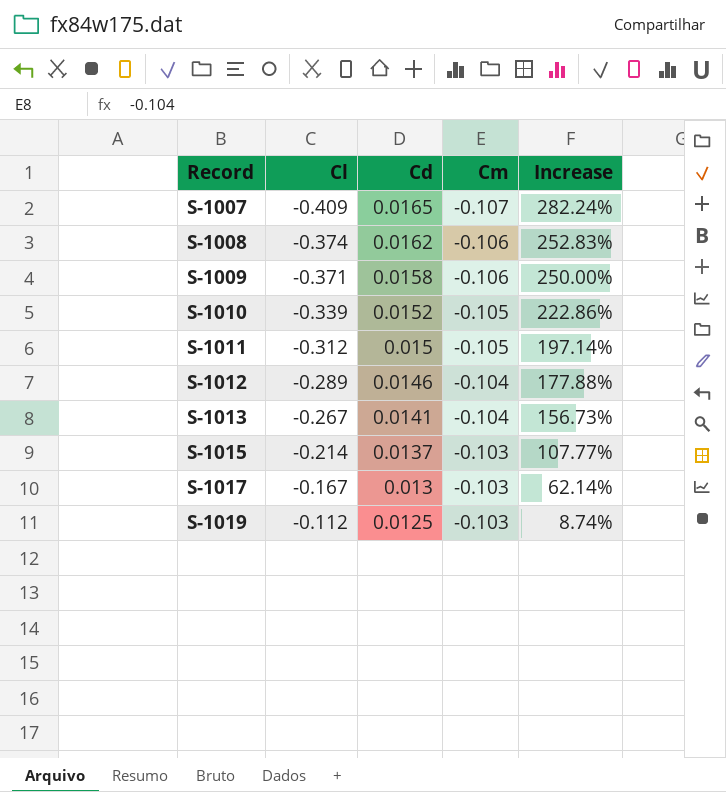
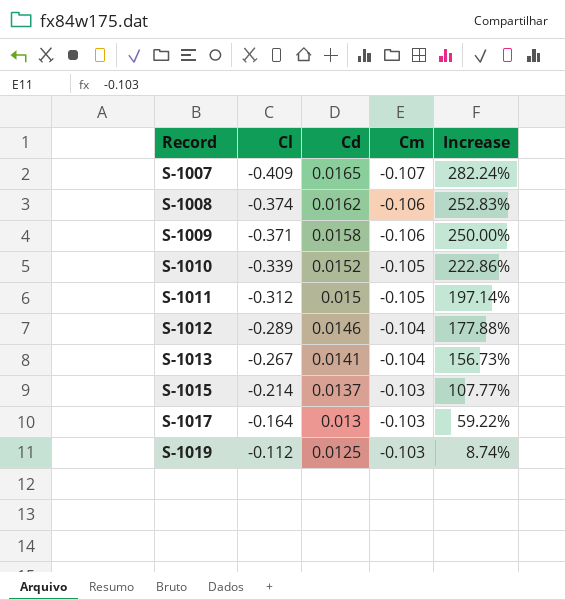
S-1017 | Cl: -0.167 -> -0.164
S-1017 | Increase: 62.14% -> 59.22%

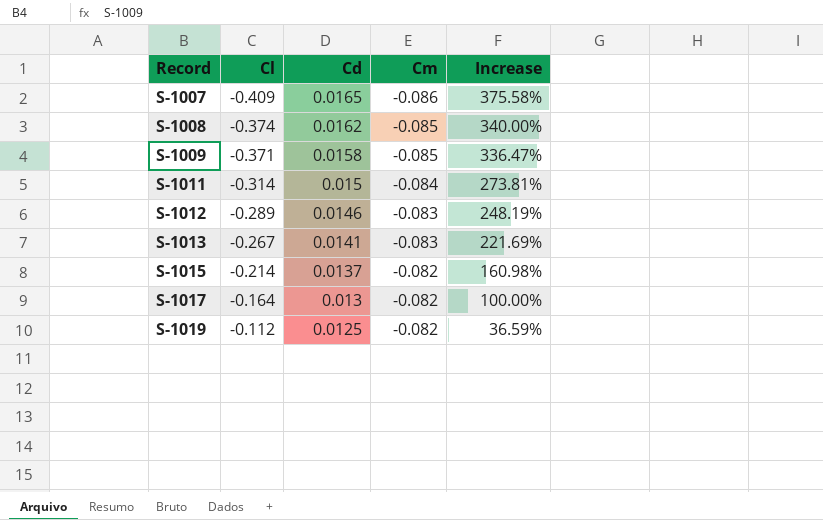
row S-1010: -0.339 | 0.0152 | -0.105 | 222.86% -> none
S-1007 | Cm: -0.107 -> -0.086
S-1007 | Increase: 282.24% -> 375.58%
S-1008 | Cm: -0.106 -> -0.085
S-1008 | Increase: 252.83% -> 340.00%
S-1009 | Cm: -0.106 -> -0.085
S-1009 | Increase: 250.00% -> 336.47%
S-1011 | Cl: -0.312 -> -0.314
S-1011 | Cm: -0.105 -> -0.084
S-1011 | Increase: 197.14% -> 273.81%
S-1012 | Cm: -0.104 -> -0.083
S-1012 | Increase: 177.88% -> 248.19%
S-1013 | Cm: -0.104 -> -0.083
S-1013 | Increase: 156.73% -> 221.69%
S-1015 | Cm: -0.103 -> -0.082
S-1015 | Increase: 107.77% -> 160.98%
S-1017 | Cm: -0.103 -> -0.082
S-1017 | Increase: 59.22% -> 100.00%
S-1019 | Cm: -0.103 -> -0.082
S-1019 | Increase: 8.74% -> 36.59%

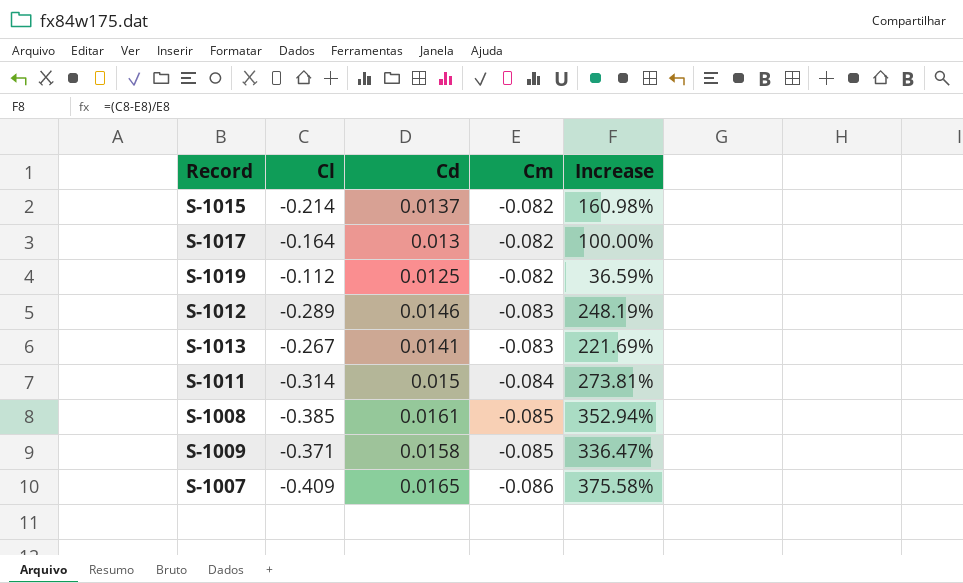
row order: Record ascending -> Cm descending
S-1008 | Cl: -0.374 -> -0.385
S-1008 | Cd: 0.0162 -> 0.0161
S-1008 | Increase: 340.00% -> 352.94%

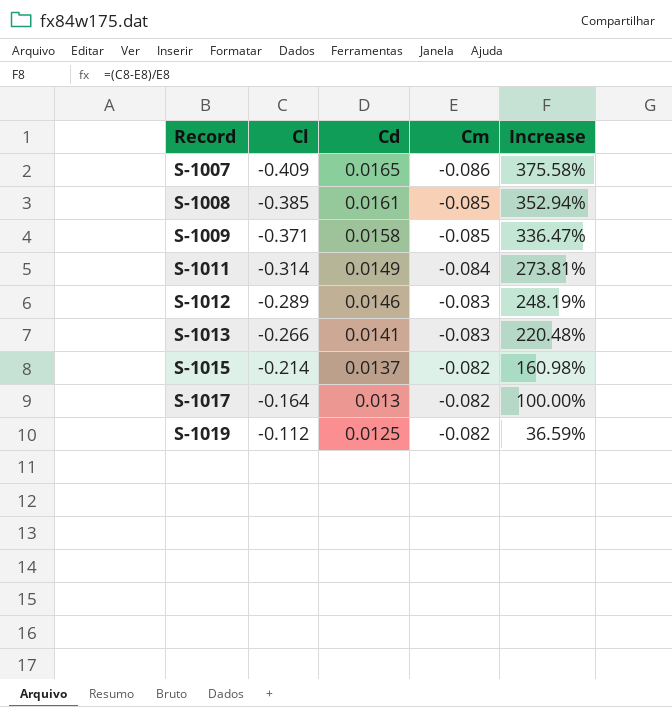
row order: Cm descending -> Record ascending
S-1011 | Cd: 0.015 -> 0.0149
S-1013 | Cl: -0.267 -> -0.266
S-1013 | Increase: 221.69% -> 220.48%

